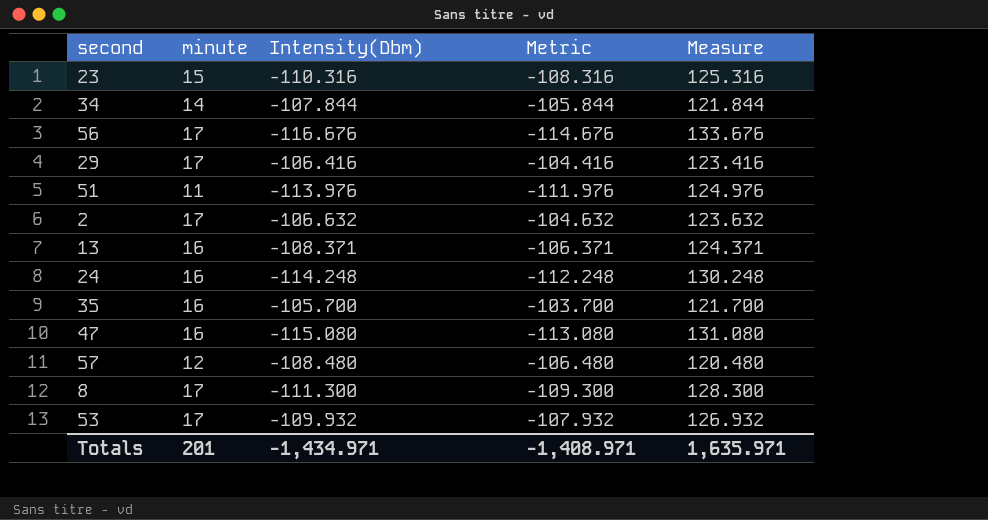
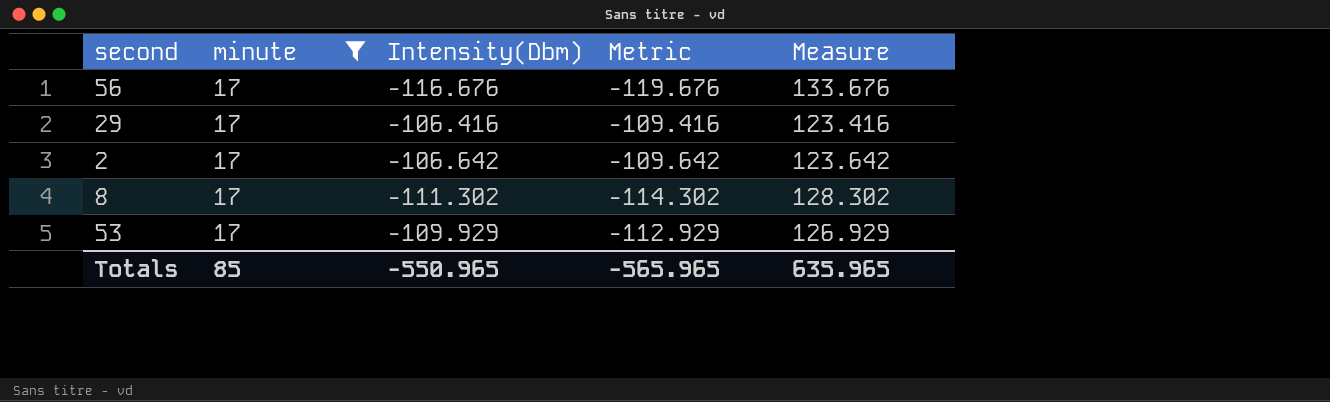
filter: none -> minute = 17
column Metric | formula: [Intensity(Dbm)] + 2 -> [Intensity(Dbm)] - 3
2 | Intensity(Dbm): -106.632 -> -106.642
2 | Measure: 123.632 -> 123.642
8 | Intensity(Dbm): -111.300 -> -111.302
8 | Measure: 128.300 -> 128.302
53 | Intensity(Dbm): -109.932 -> -109.929
53 | Measure: 126.932 -> 126.929
Totals | minute: 201 -> 85
Totals | Intensity(Dbm): -1,434.971 -> -550.965
Totals | Metric: -1,408.971 -> -565.965
Totals | Measure: 1,635.971 -> 635.965

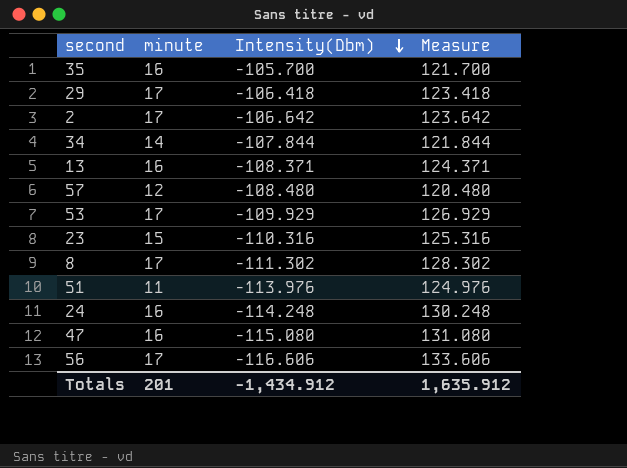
filter: minute = 17 -> none
row order: none -> Intensity(Dbm) descending
column Metric | formula: [Intensity(Dbm)] - 3 -> none
29 | Intensity(Dbm): -106.416 -> -106.418
29 | Measure: 123.416 -> 123.418
56 | Intensity(Dbm): -116.676 -> -116.606
56 | Measure: 133.676 -> 133.606
Totals | minute: 85 -> 201
Totals | Intensity(Dbm): -550.965 -> -1,434.912
Totals | Measure: 635.965 -> 1,635.912

